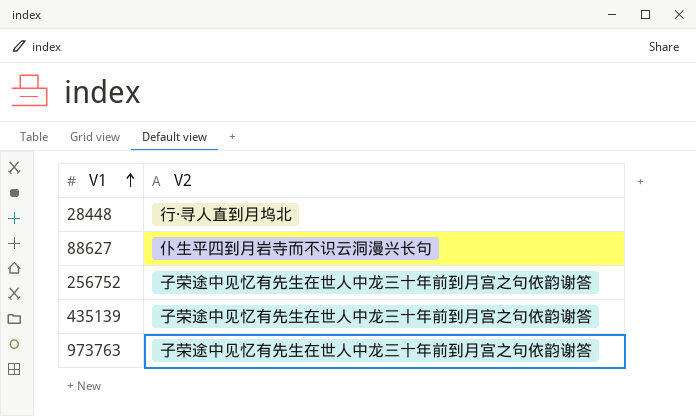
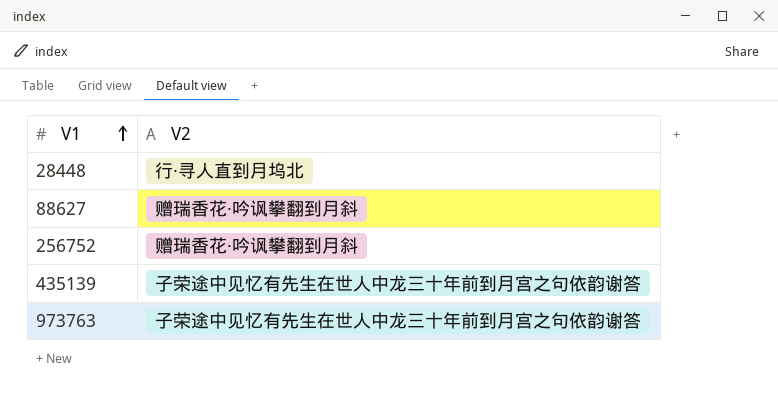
88627 | V2: 仆生平四到月岩寺而不识云洞漫兴长句 -> 赠瑞香花·吟讽攀翻到月斜
256752 | V2: 子荣途中见忆有先生在世人中龙三十年前到月宫之句依韵谢答 -> 赠瑞香花·吟讽攀翻到月斜

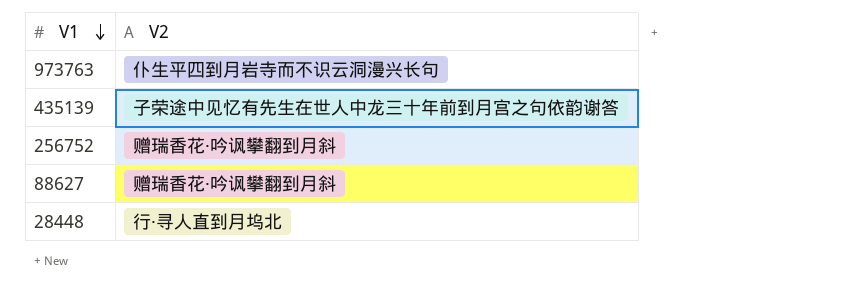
row order: V1 ascending -> V1 descending
973763 | V2: 子荣途中见忆有先生在世人中龙三十年前到月宫之句依韵谢答 -> 仆生平四到月岩寺而不识云洞漫兴长句

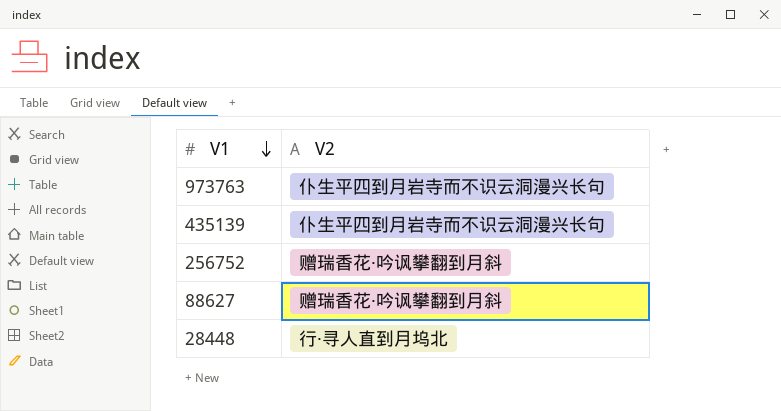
435139 | V2: 子荣途中见忆有先生在世人中龙三十年前到月宫之句依韵谢答 -> 仆生平四到月岩寺而不识云洞漫兴长句

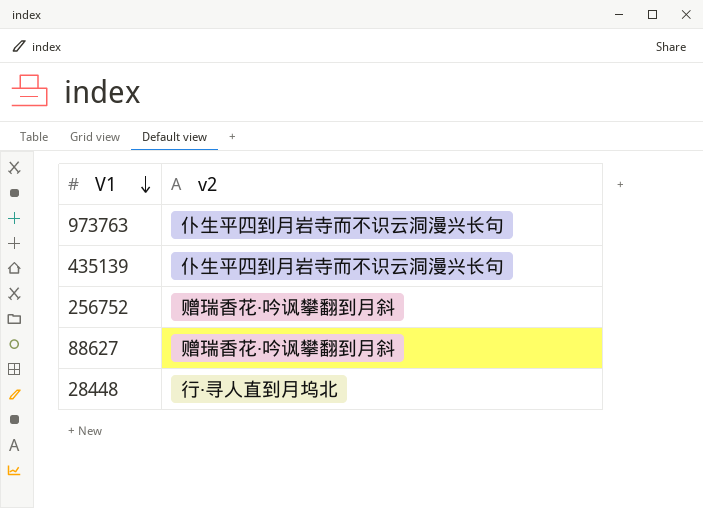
column name: V2 -> v2

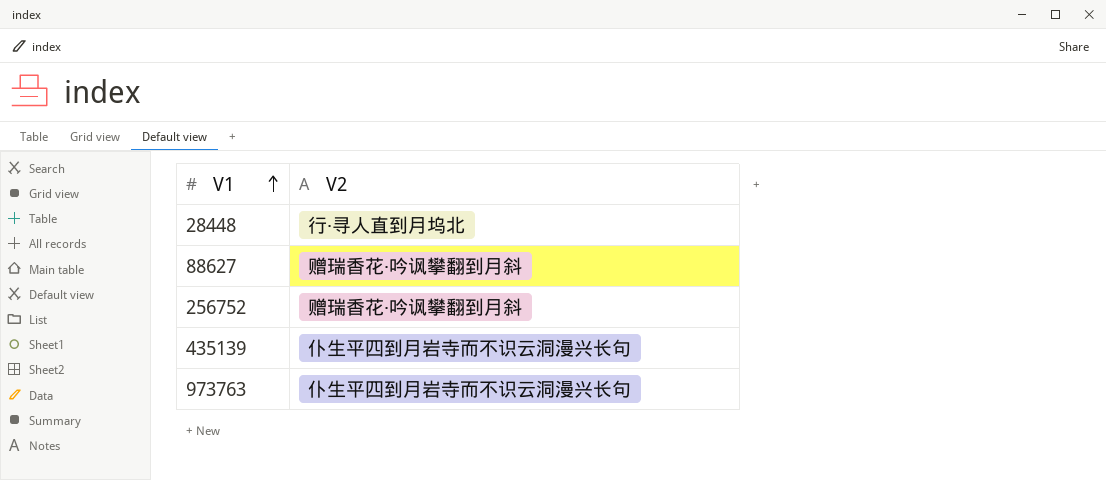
row order: V1 descending -> V1 ascending
column name: v2 -> V2

